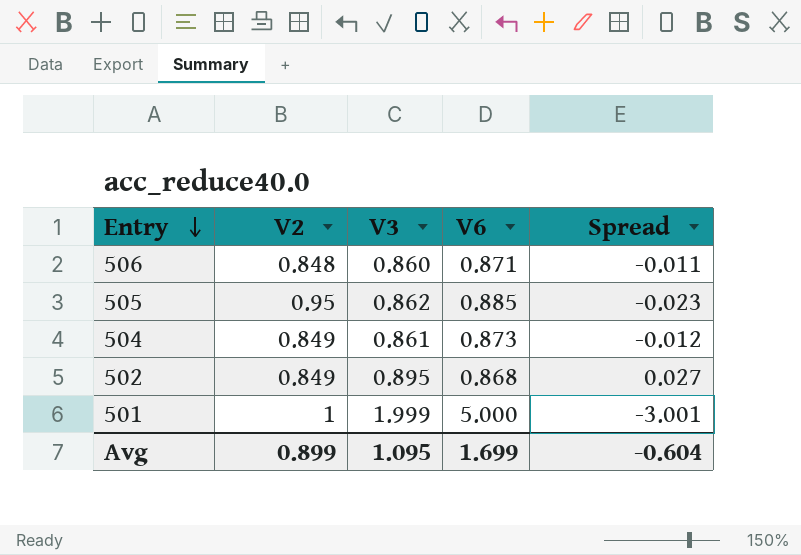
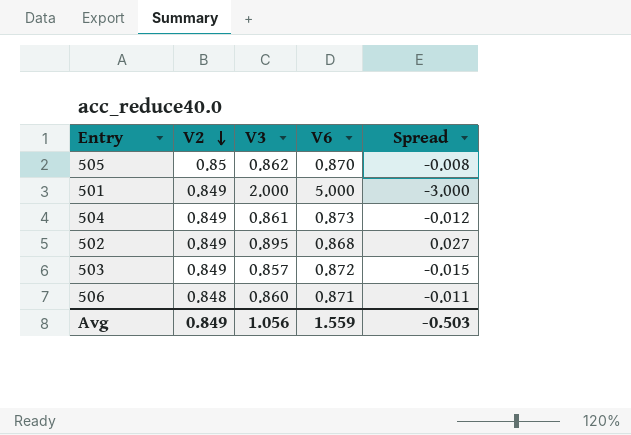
row order: Entry descending -> V2 descending
505 | V2: 0.95 -> 0.85
505 | V6: 0.885 -> 0.870
505 | Spread: -0.023 -> -0.008
501 | V2: 1 -> 0.849
501 | V3: 1.999 -> 2.000
501 | Spread: -3.001 -> -3.000
row 503: none -> 0.849 | 0.857 | 0.872 | -0.015
Avg | V2: 0.899 -> 0.849
Avg | V3: 1.095 -> 1.056
Avg | V6: 1.699 -> 1.559
Avg | Spread: -0.604 -> -0.503

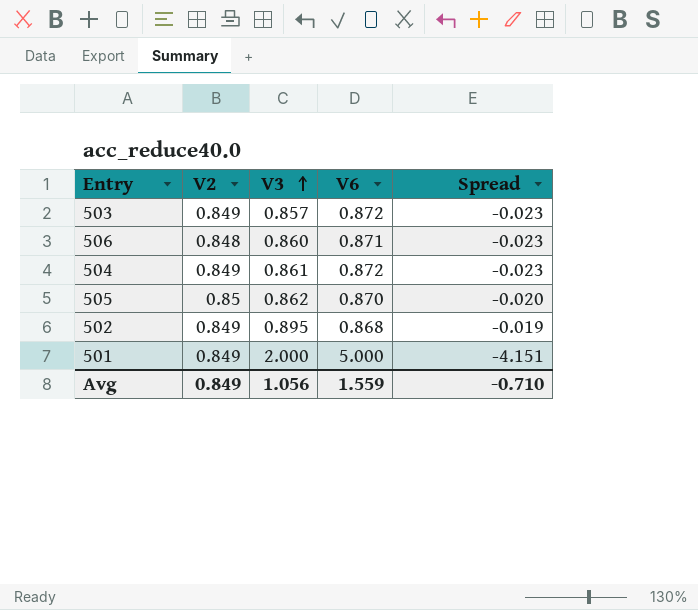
row order: V2 descending -> V3 ascending
column Spread | formula: [V3] - [V6] -> [V2] - [V6]
504 | V6: 0.873 -> 0.872
Avg | Spread: -0.503 -> -0.710

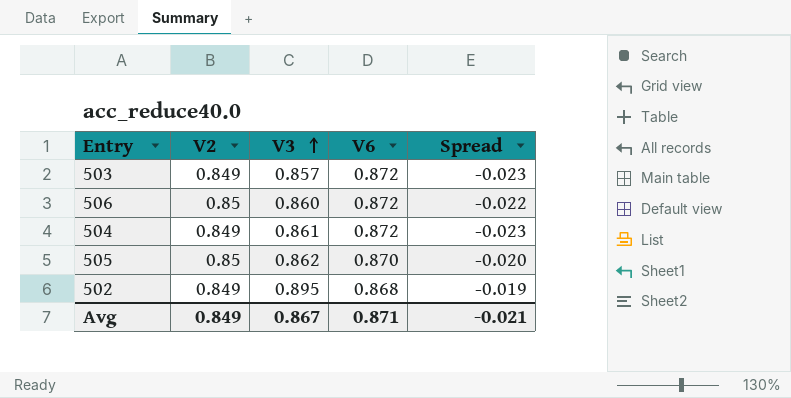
row 501: 0.849 | 2.000 | 5.000 | -4.151 -> none
506 | V2: 0.848 -> 0.85
506 | V6: 0.871 -> 0.872
506 | Spread: -0.023 -> -0.022
Avg | V3: 1.056 -> 0.867
Avg | V6: 1.559 -> 0.871
Avg | Spread: -0.710 -> -0.021

